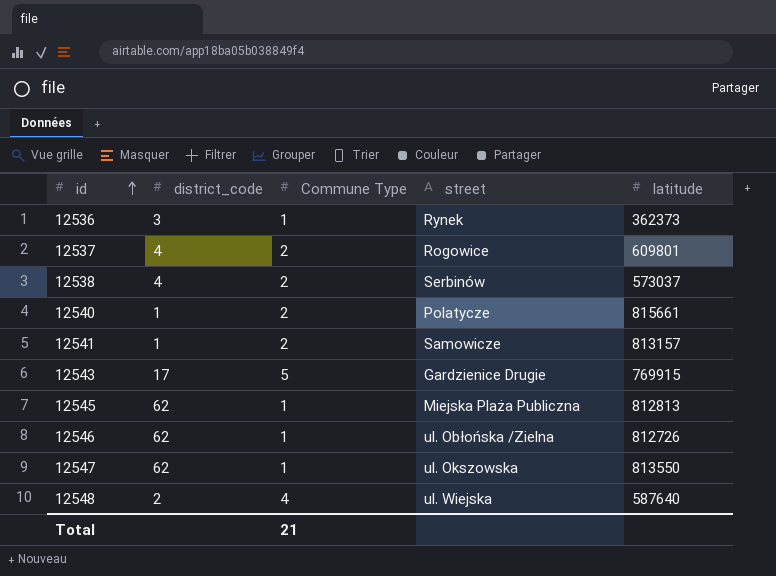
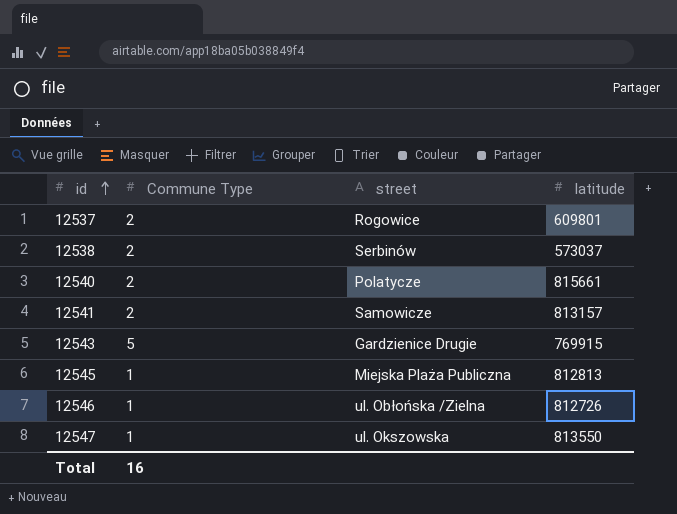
column district_code | position: 2 -> none
row 12536: 3 | 1 | Rynek | 362373 -> none
row 12548: 2 | 4 | ul. Wiejska | 587640 -> none
Total | Commune Type: 21 -> 16

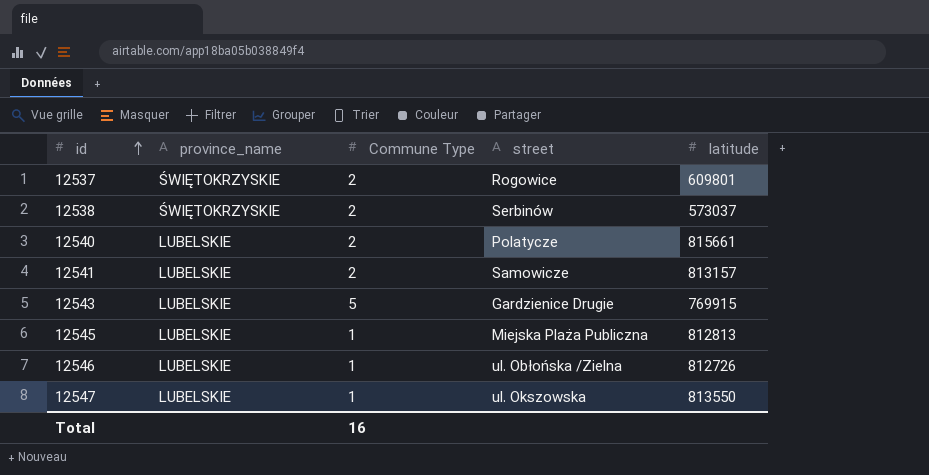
column province_name | position: none -> 2

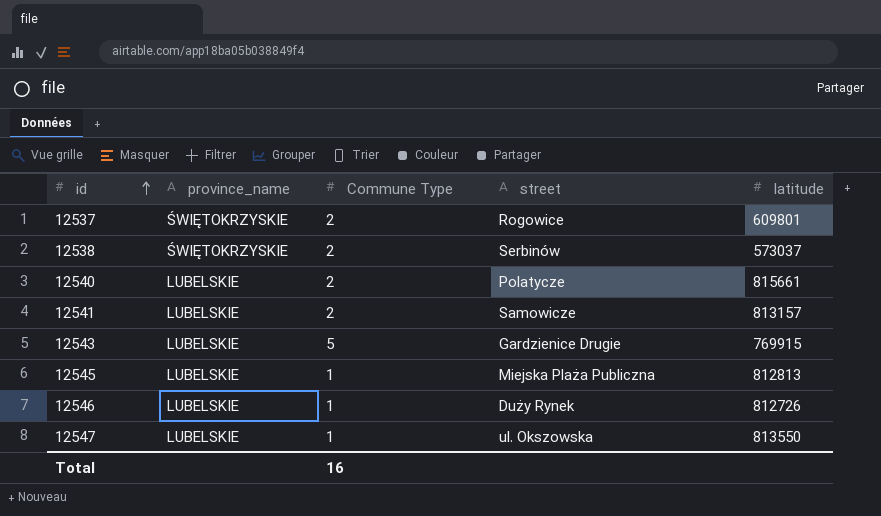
12546 | street: ul. Obłońska /Zielna -> Duży Rynek

